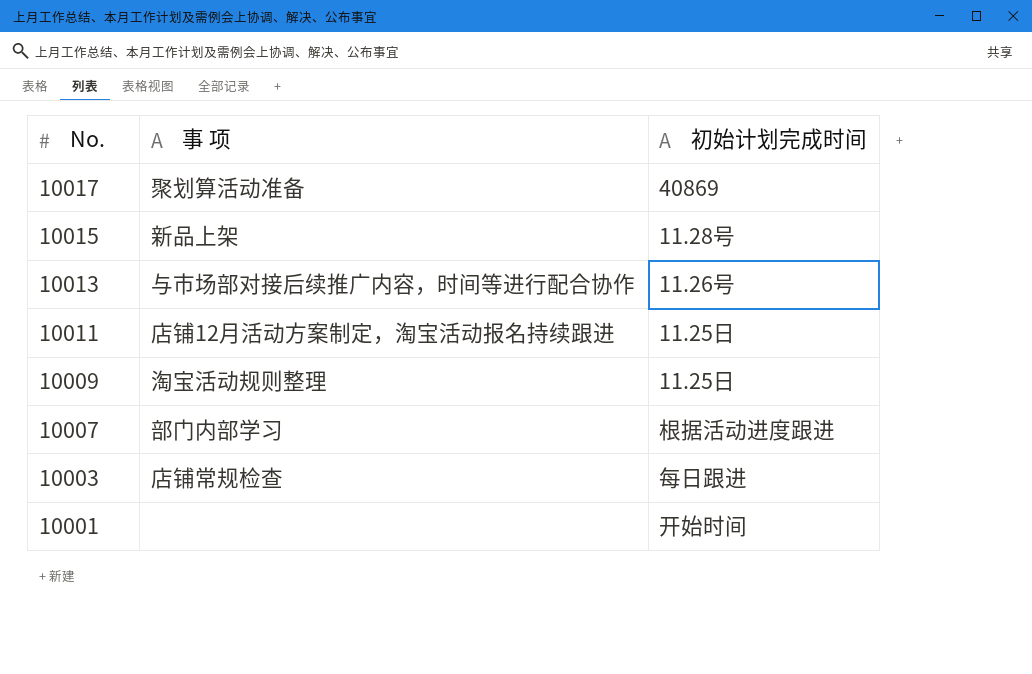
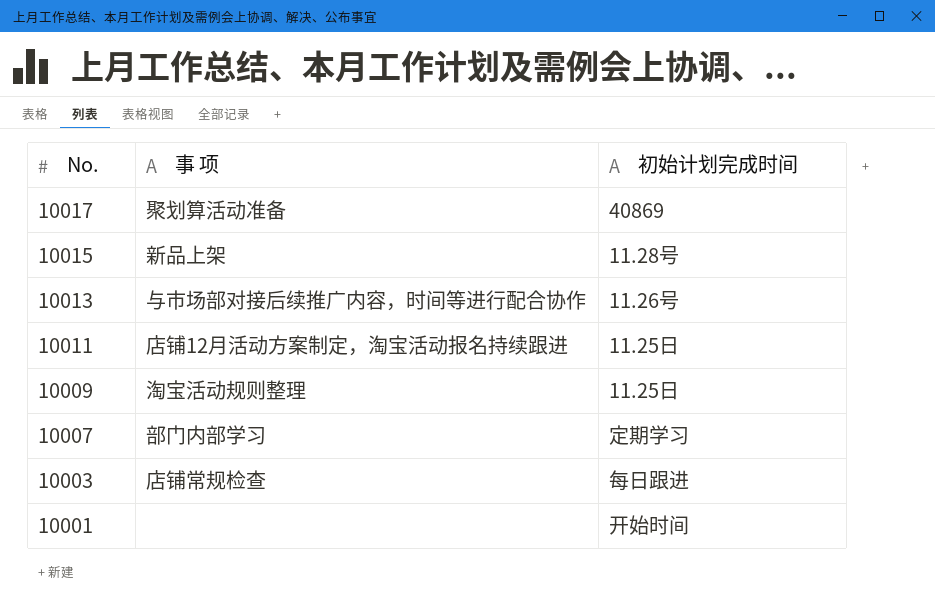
10007 | 初始计划完成时间: 根据活动进度跟进 -> 定期学习

